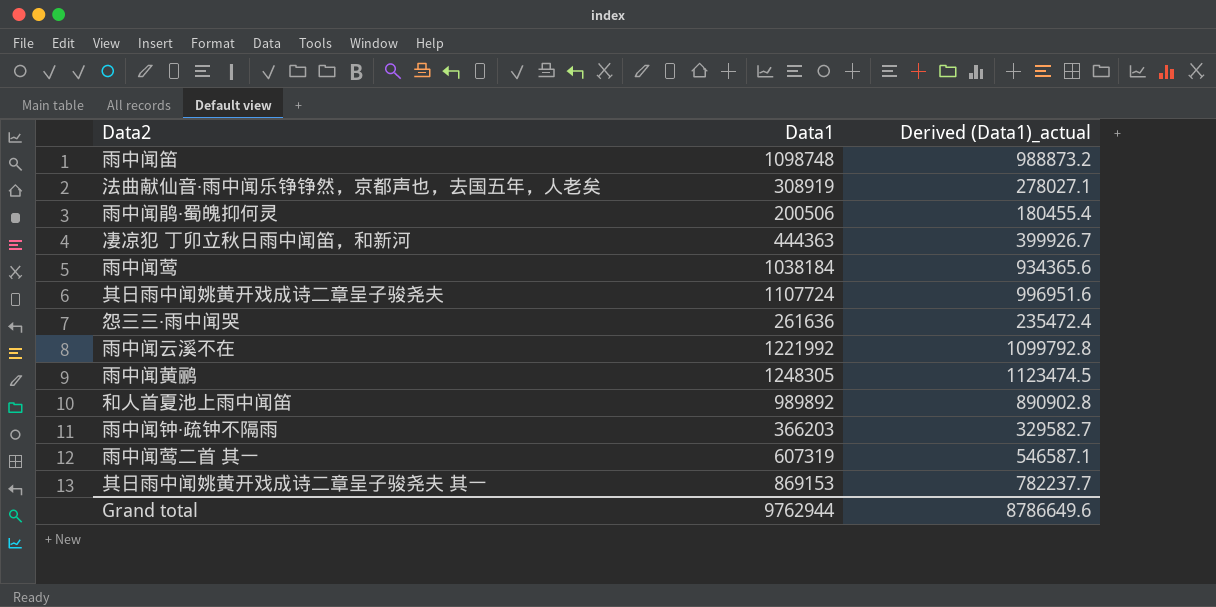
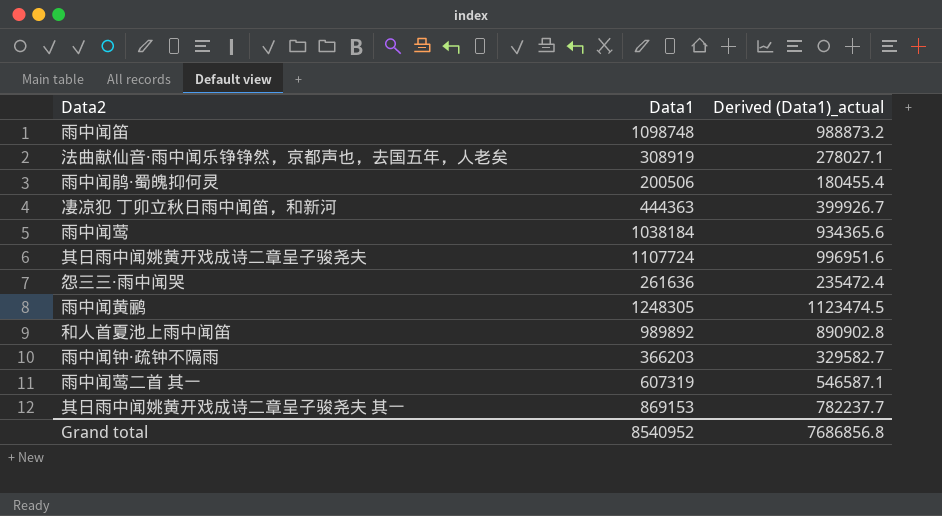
row 雨中闻云溪不在: 1221992 | 1099792.8 -> none
Grand total | Data1: 9762944 -> 8540952
Grand total | Derived (Data1)_actual: 8786649.6 -> 7686856.8

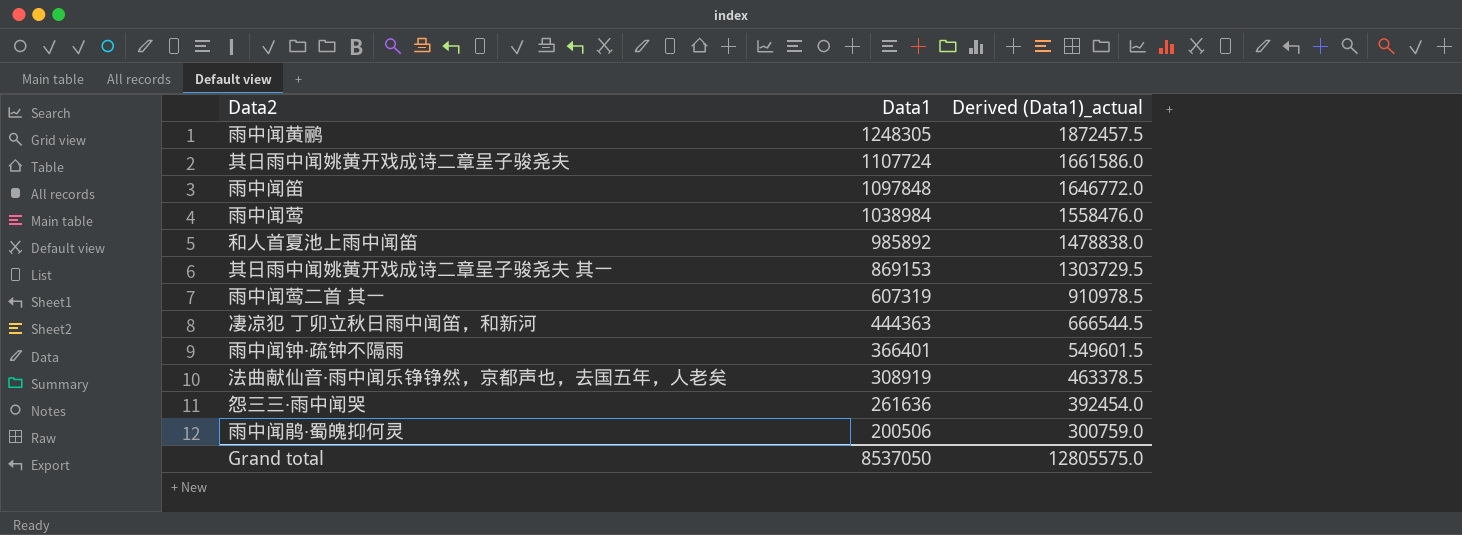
row order: none -> Data1 descending
column Derived (Data1)_actual | formula: [Data1] * 0.9 -> [Data1] * 1.5
雨中闻笛 | Data1: 1098748 -> 1097848
雨中闻莺 | Data1: 1038184 -> 1038984
和人首夏池上雨中闻笛 | Data1: 989892 -> 985892
雨中闻钟·疏钟不隔雨 | Data1: 366203 -> 366401
Grand total | Data1: 8540952 -> 8537050
Grand total | Derived (Data1)_actual: 7686856.8 -> 12805575.0

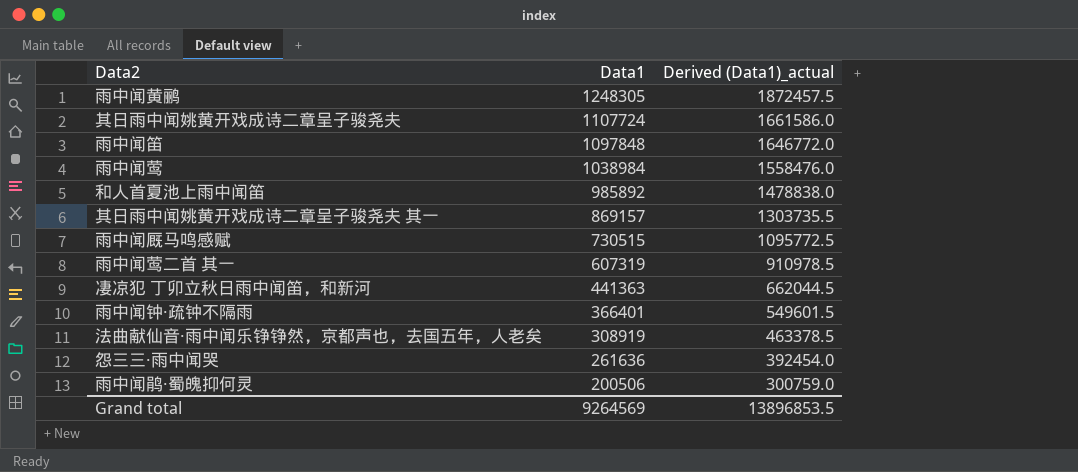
其日雨中闻姚黄开戏成诗二章呈子骏尧夫 其一 | Data1: 869153 -> 869157
其日雨中闻姚黄开戏成诗二章呈子骏尧夫 其一 | Derived (Data1)_actual: 1303729.5 -> 1303735.5
row 雨中闻厩马鸣感赋: none -> 730515 | 1095772.5
凄凉犯 丁卯立秋日雨中闻笛，和新河 | Data1: 444363 -> 441363
凄凉犯 丁卯立秋日雨中闻笛，和新河 | Derived (Data1)_actual: 666544.5 -> 662044.5
Grand total | Data1: 8537050 -> 9264569
Grand total | Derived (Data1)_actual: 12805575.0 -> 13896853.5

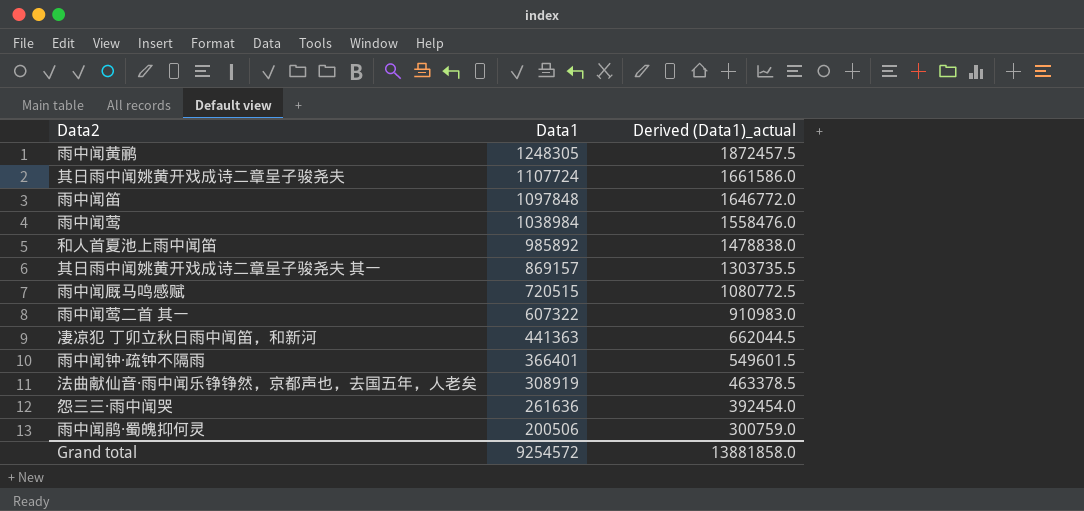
雨中闻厩马鸣感赋 | Data1: 730515 -> 720515
雨中闻厩马鸣感赋 | Derived (Data1)_actual: 1095772.5 -> 1080772.5
雨中闻莺二首 其一 | Data1: 607319 -> 607322
雨中闻莺二首 其一 | Derived (Data1)_actual: 910978.5 -> 910983.0
Grand total | Data1: 9264569 -> 9254572
Grand total | Derived (Data1)_actual: 13896853.5 -> 13881858.0

